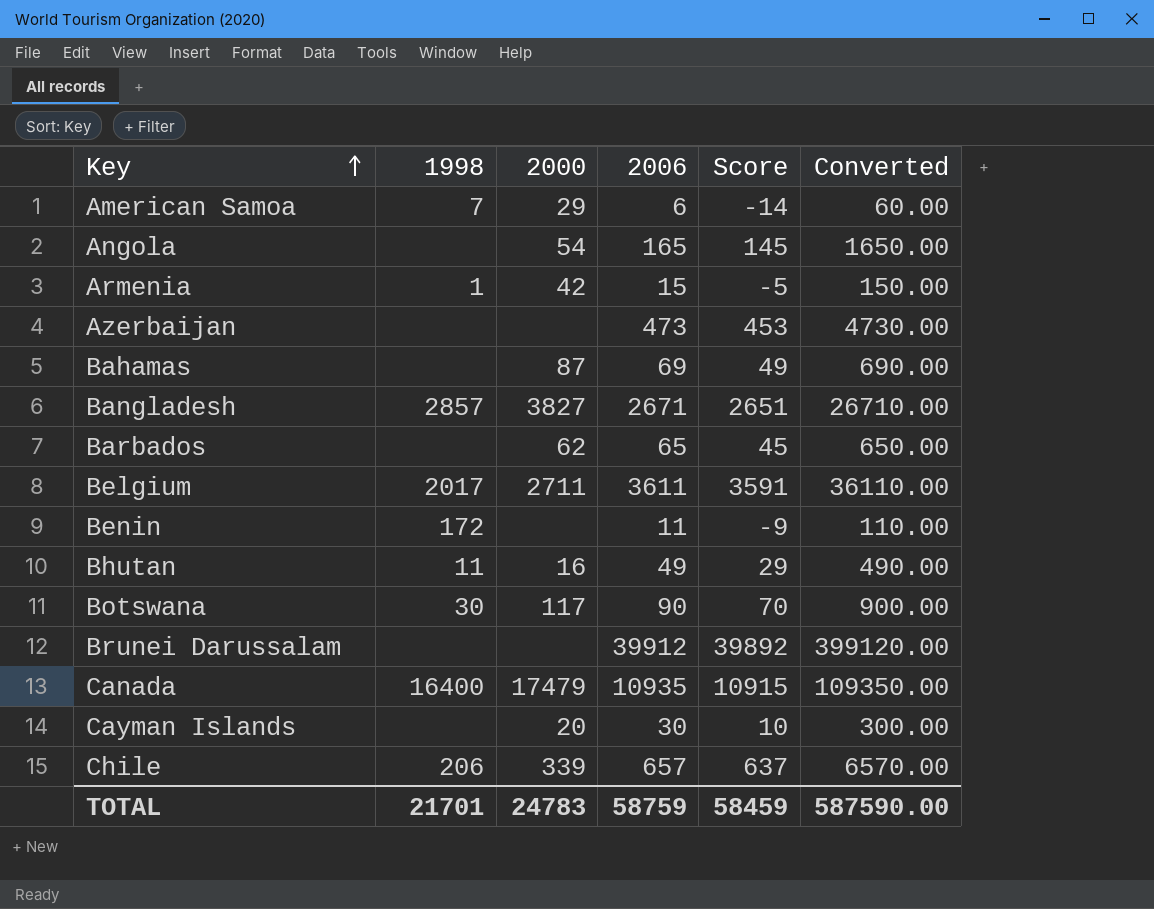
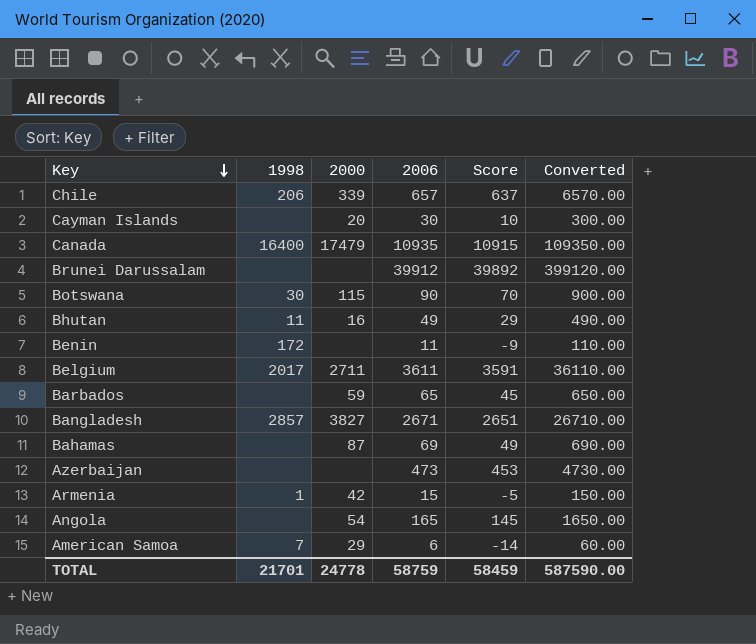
row order: Key ascending -> Key descending
Botswana | 2000: 117 -> 115
Barbados | 2000: 62 -> 59
TOTAL | 2000: 24783 -> 24778

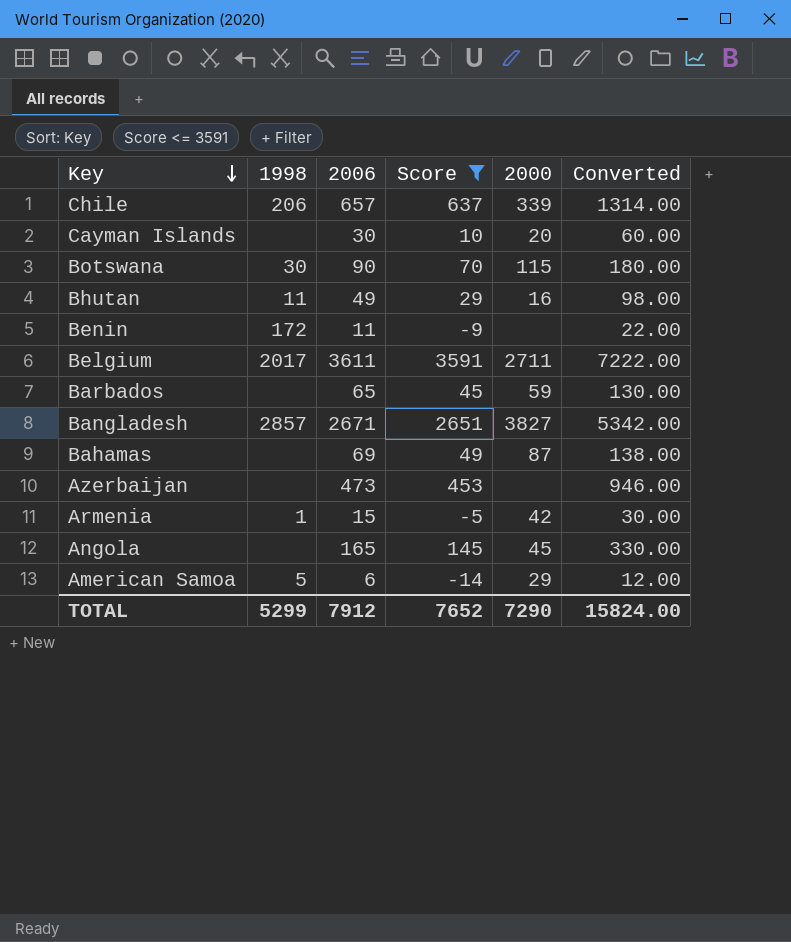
filter: none -> Score <= 3591
column 2000 | position: 3 -> 5
column Converted | formula: [2006] * 10 -> [2006] * 2
Angola | 2000: 54 -> 45
American Samoa | 1998: 7 -> 5
TOTAL | 1998: 21701 -> 5299
TOTAL | 2006: 58759 -> 7912
TOTAL | Score: 58459 -> 7652
TOTAL | 2000: 24778 -> 7290
TOTAL | Converted: 587590.00 -> 15824.00

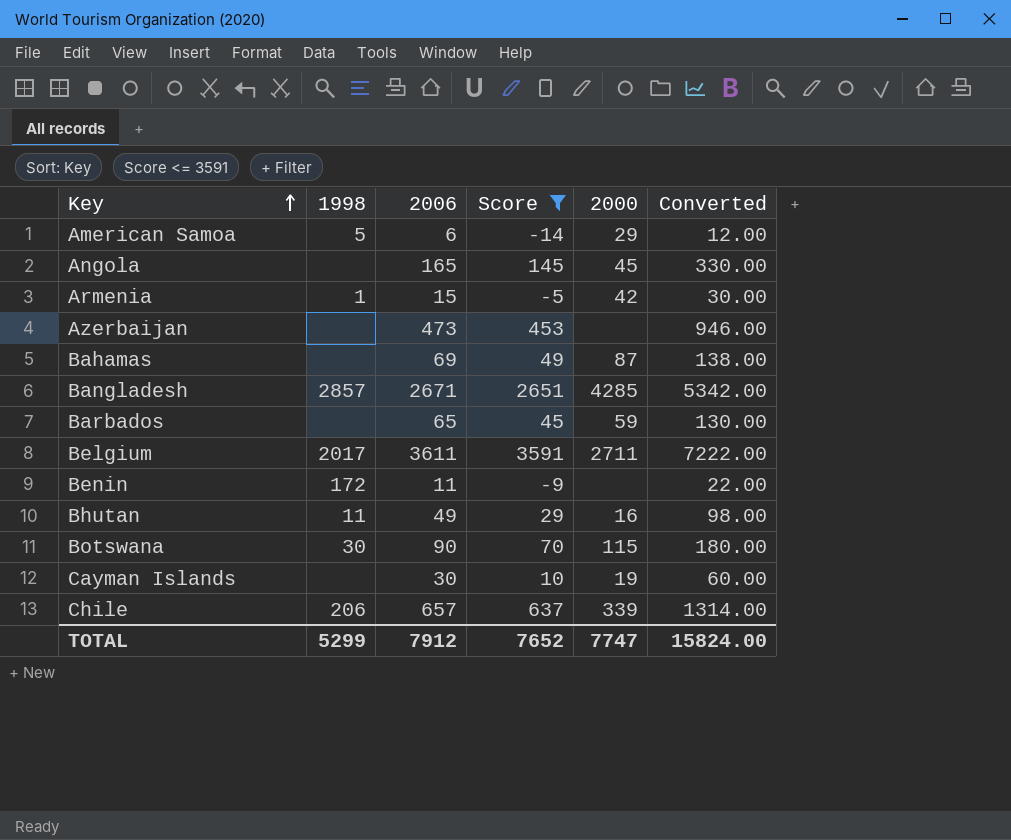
row order: Key descending -> Key ascending
Bangladesh | 2000: 3827 -> 4285
Cayman Islands | 2000: 20 -> 19
TOTAL | 2000: 7290 -> 7747

